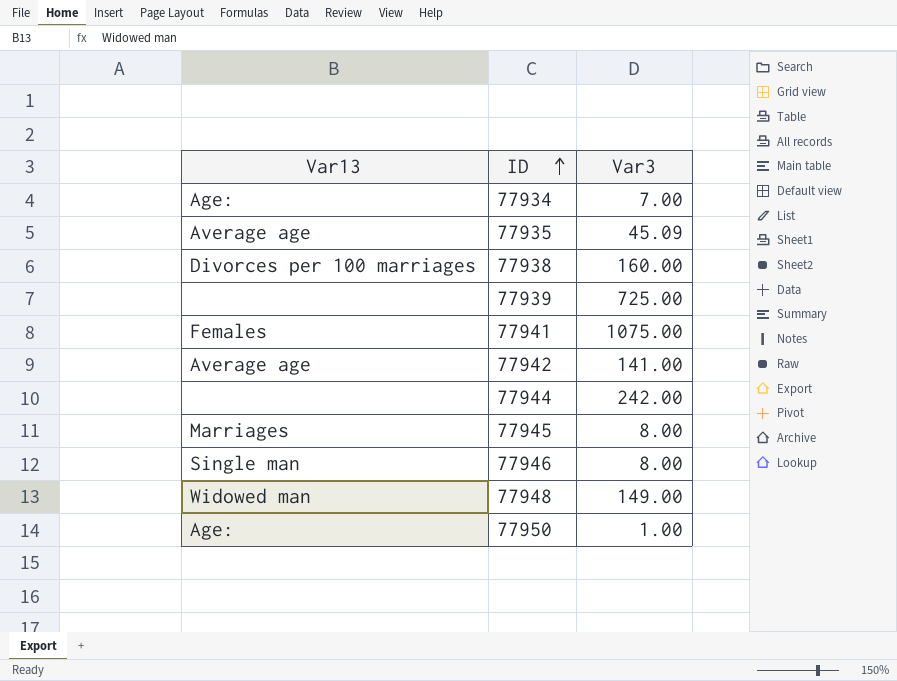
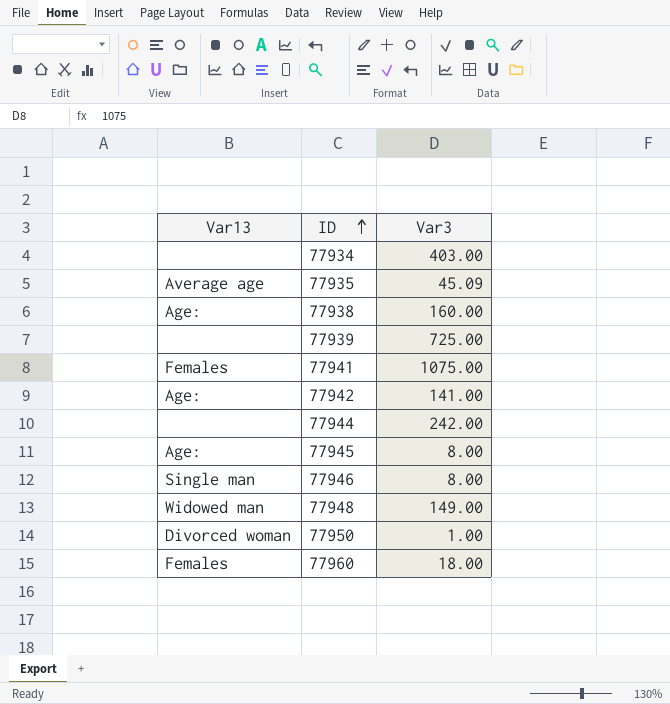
77934 | Var13: Age: -> none
77934 | Var3: 7.00 -> 403.00
77938 | Var13: Divorces per 100 marriages -> Age:
77942 | Var13: Average age -> Age:
77945 | Var13: Marriages -> Age:
77950 | Var13: Age: -> Divorced woman
row 77960: none -> Females | 18.00

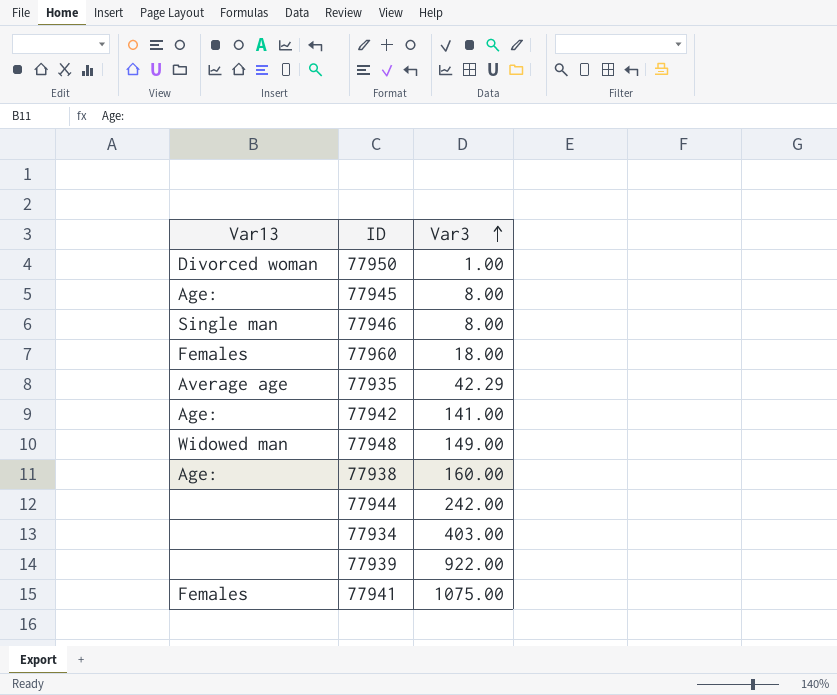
row order: ID ascending -> Var3 ascending
77935 | Var3: 45.09 -> 42.29
77939 | Var3: 725.00 -> 922.00

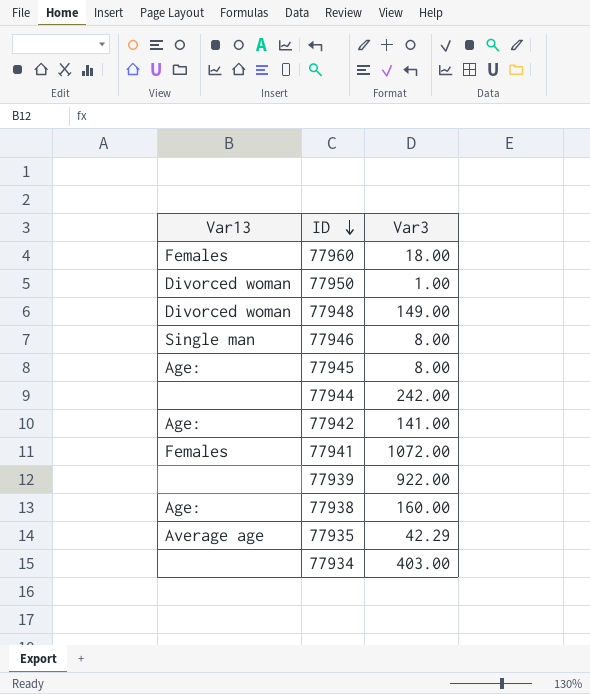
row order: Var3 ascending -> ID descending
77948 | Var13: Widowed man -> Divorced woman
77941 | Var3: 1075.00 -> 1072.00

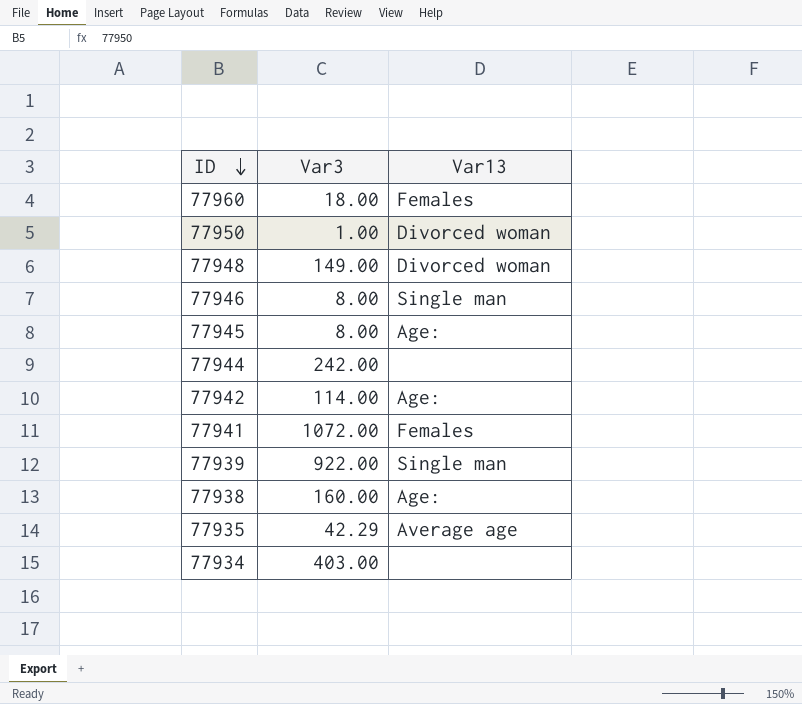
column Var13 | position: 1 -> 3
77942 | Var3: 141.00 -> 114.00
77939 | Var13: none -> Single man

